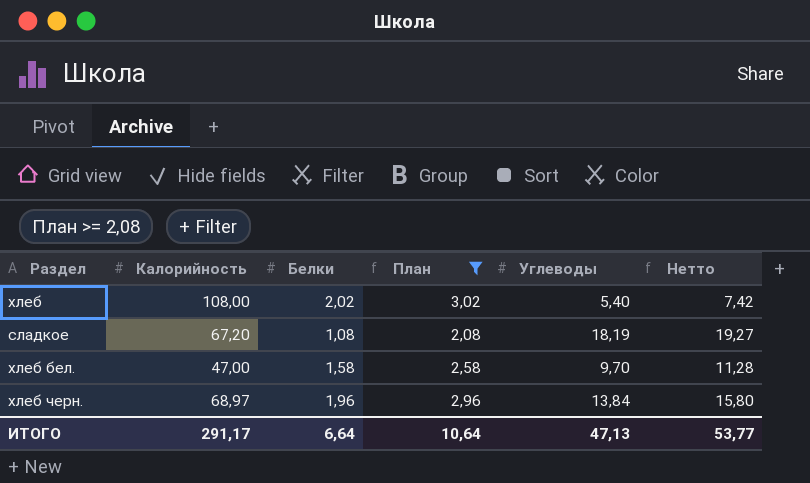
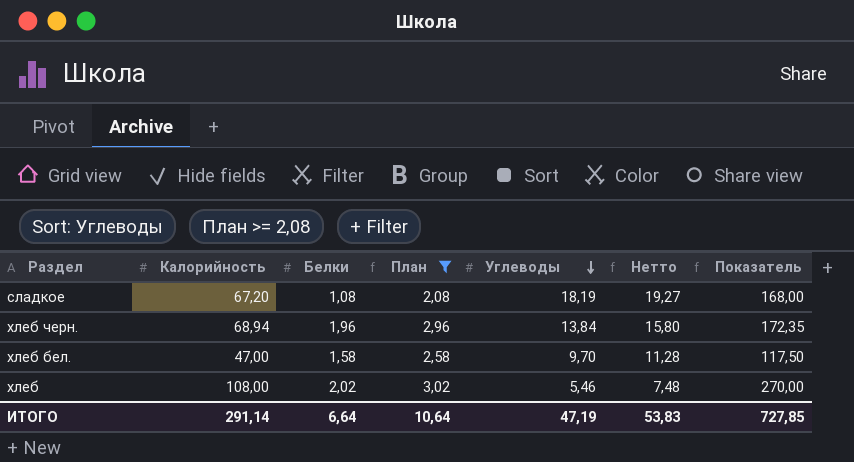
row order: none -> Углеводы descending
column Показатель | formula: none -> [Калорийность] * 2,5
хлеб черн. | Калорийность: 68,97 -> 68,94
хлеб | Углеводы: 5,40 -> 5,46
хлеб | Нетто: 7,42 -> 7,48
ИТОГО | Калорийность: 291,17 -> 291,14
ИТОГО | Углеводы: 47,13 -> 47,19
ИТОГО | Нетто: 53,77 -> 53,83

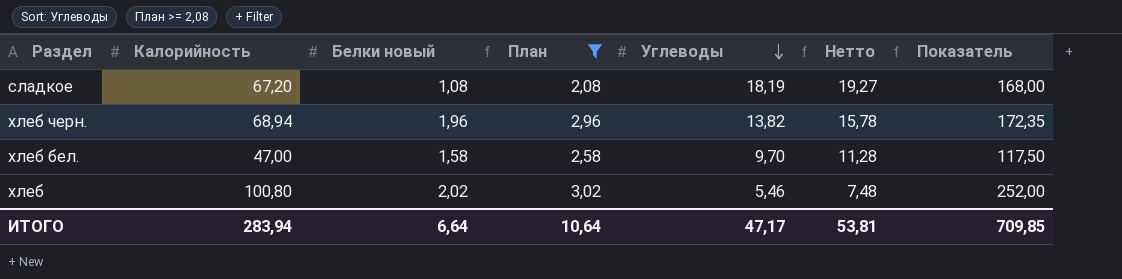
column name: Белки -> Белки новый
хлеб черн. | Углеводы: 13,84 -> 13,82
хлеб черн. | Нетто: 15,80 -> 15,78
хлеб | Калорийность: 108,00 -> 100,80
хлеб | Показатель: 270,00 -> 252,00
ИТОГО | Калорийность: 291,14 -> 283,94
ИТОГО | Углеводы: 47,19 -> 47,17
ИТОГО | Нетто: 53,83 -> 53,81
ИТОГО | Показатель: 727,85 -> 709,85

